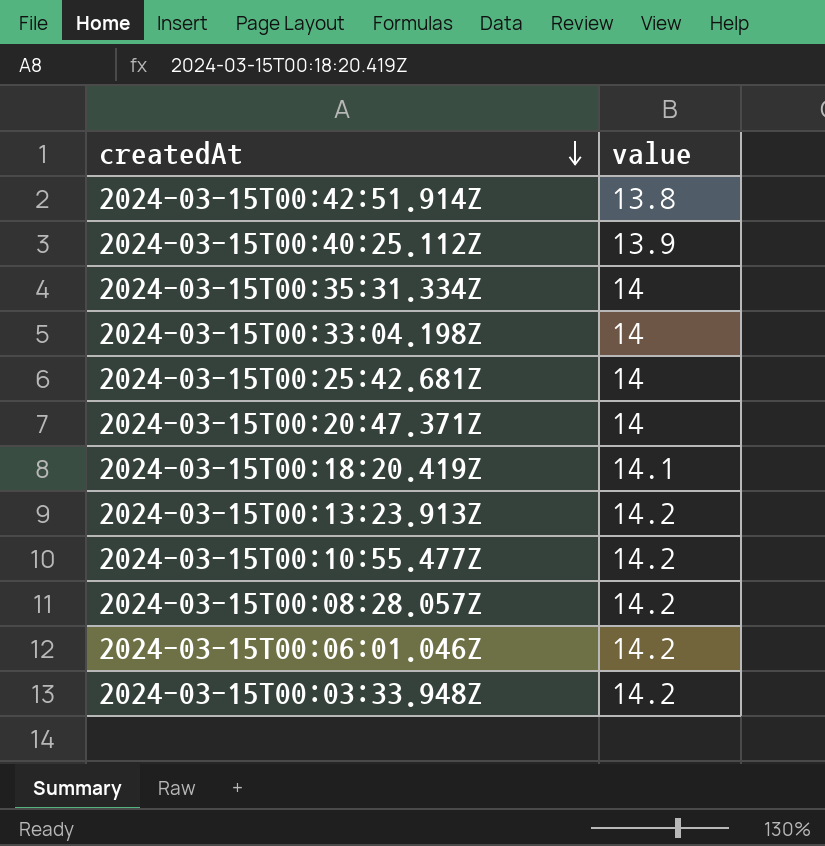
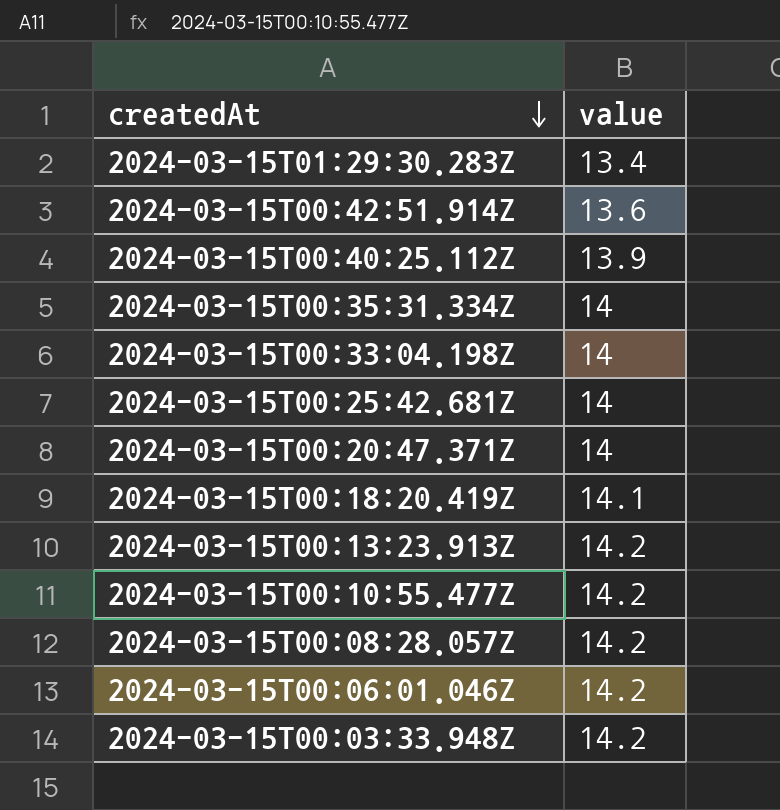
row 2024-03-15T01:29:30.283Z: none -> 13.4
2024-03-15T00:42:51.914Z | value: 13.8 -> 13.6

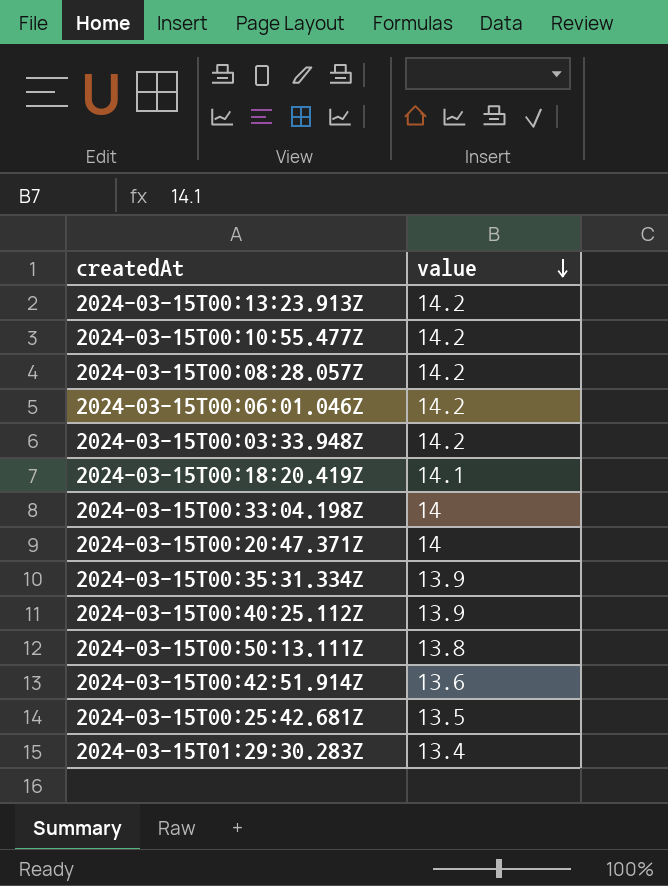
row order: createdAt descending -> value descending
2024-03-15T00:35:31.334Z | value: 14 -> 13.9
row 2024-03-15T00:50:13.111Z: none -> 13.8
2024-03-15T00:25:42.681Z | value: 14 -> 13.5

